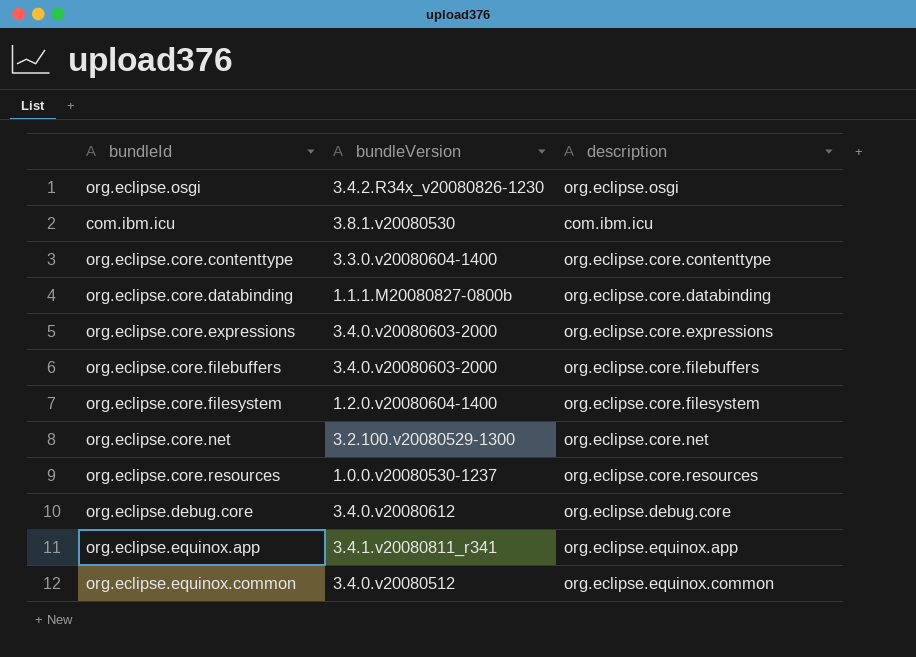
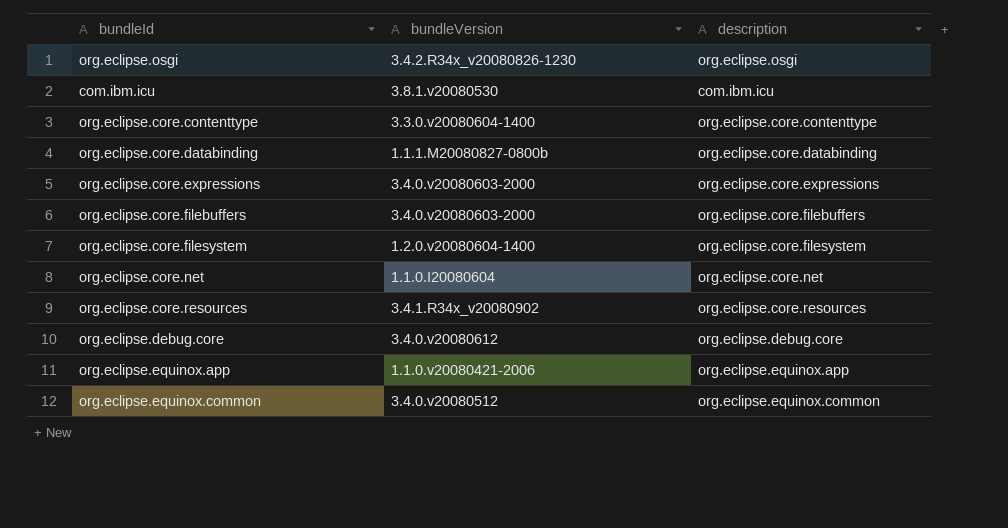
org.eclipse.core.net | bundleVersion: 3.2.100.v20080529-1300 -> 1.1.0.I20080604
org.eclipse.core.resources | bundleVersion: 1.0.0.v20080530-1237 -> 3.4.1.R34x_v20080902
org.eclipse.equinox.app | bundleVersion: 3.4.1.v20080811_r341 -> 1.1.0.v20080421-2006

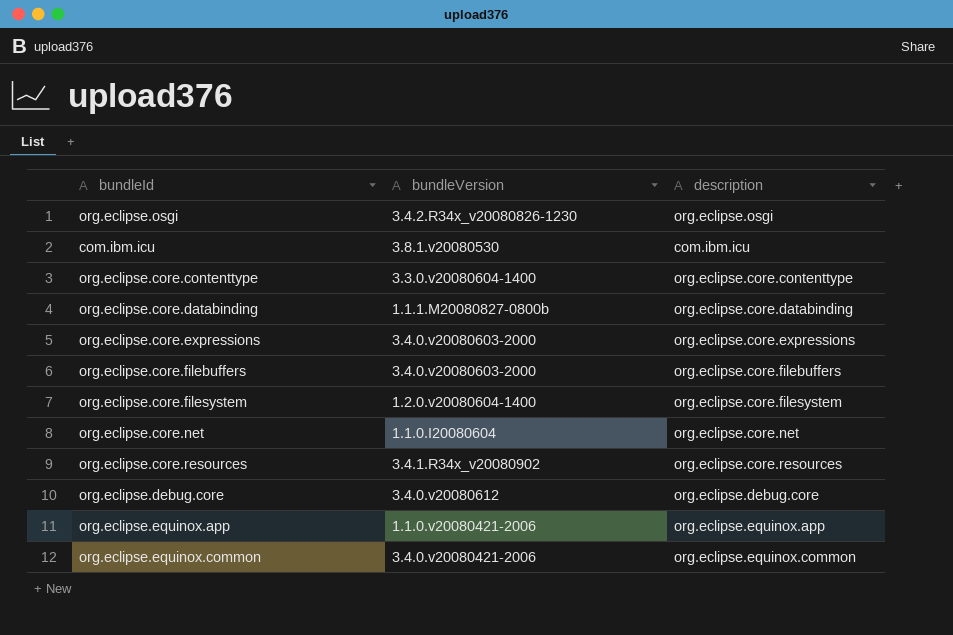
org.eclipse.equinox.common | bundleVersion: 3.4.0.v20080512 -> 3.4.0.v20080421-2006

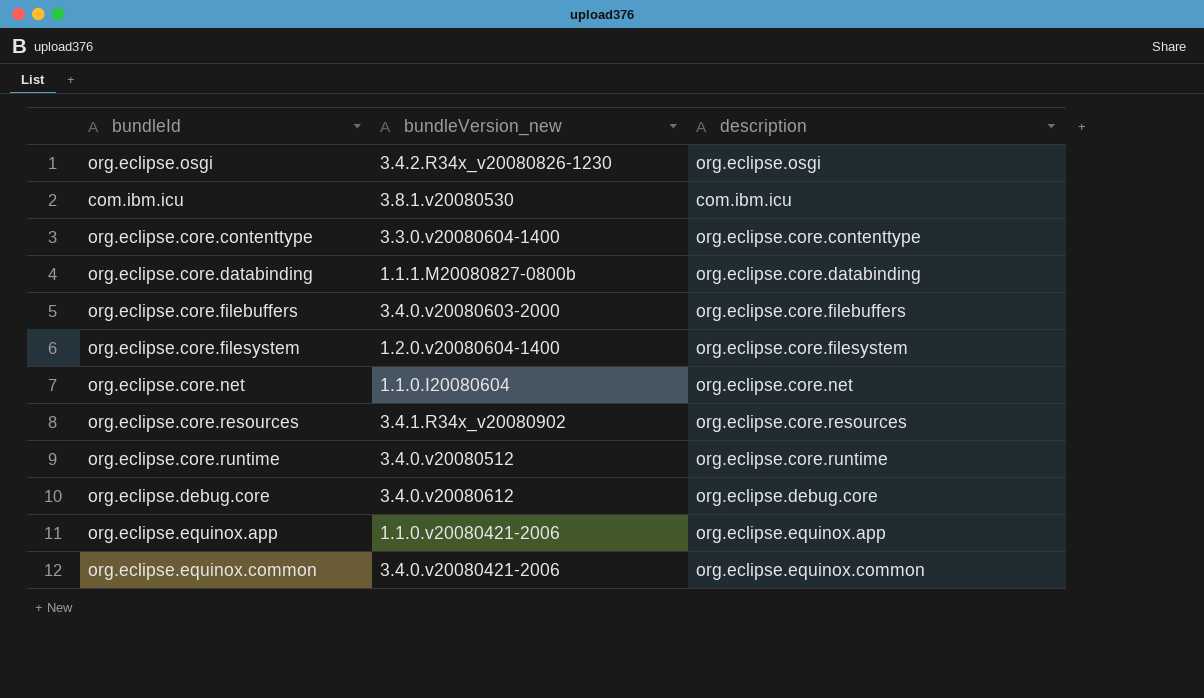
column name: bundleVersion -> bundleVersion_new
row org.eclipse.core.expressions: 3.4.0.v20080603-2000 | org.eclipse.core.expressions -> none
row org.eclipse.core.runtime: none -> 3.4.0.v20080512 | org.eclipse.core.runtime

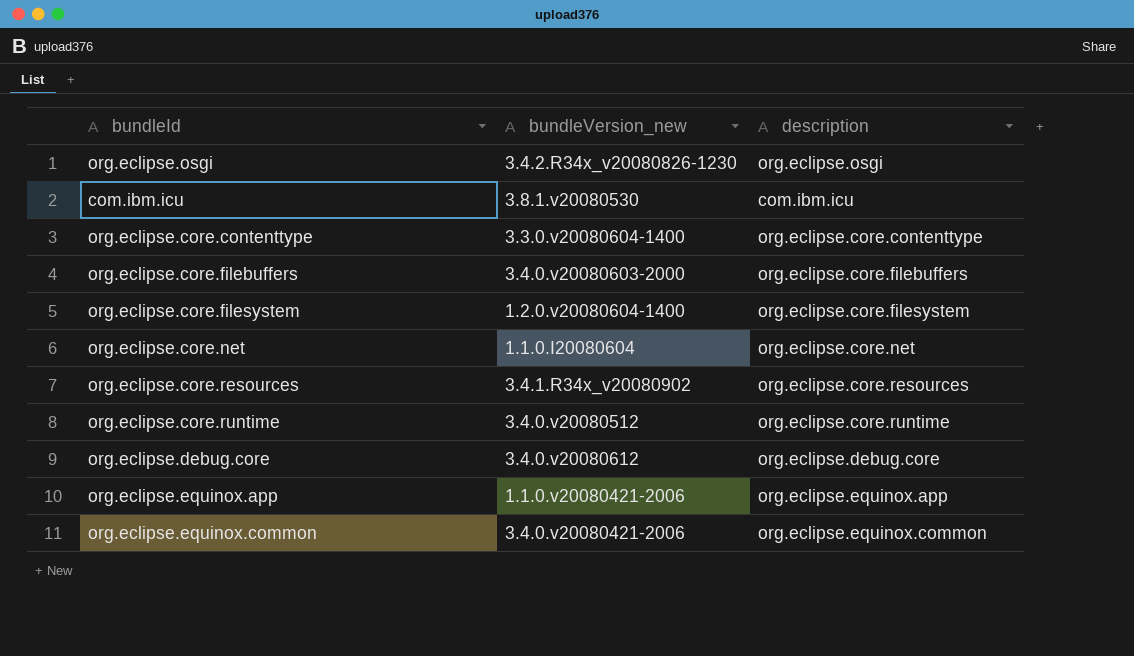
row org.eclipse.core.databinding: 1.1.1.M20080827-0800b | org.eclipse.core.databinding -> none

